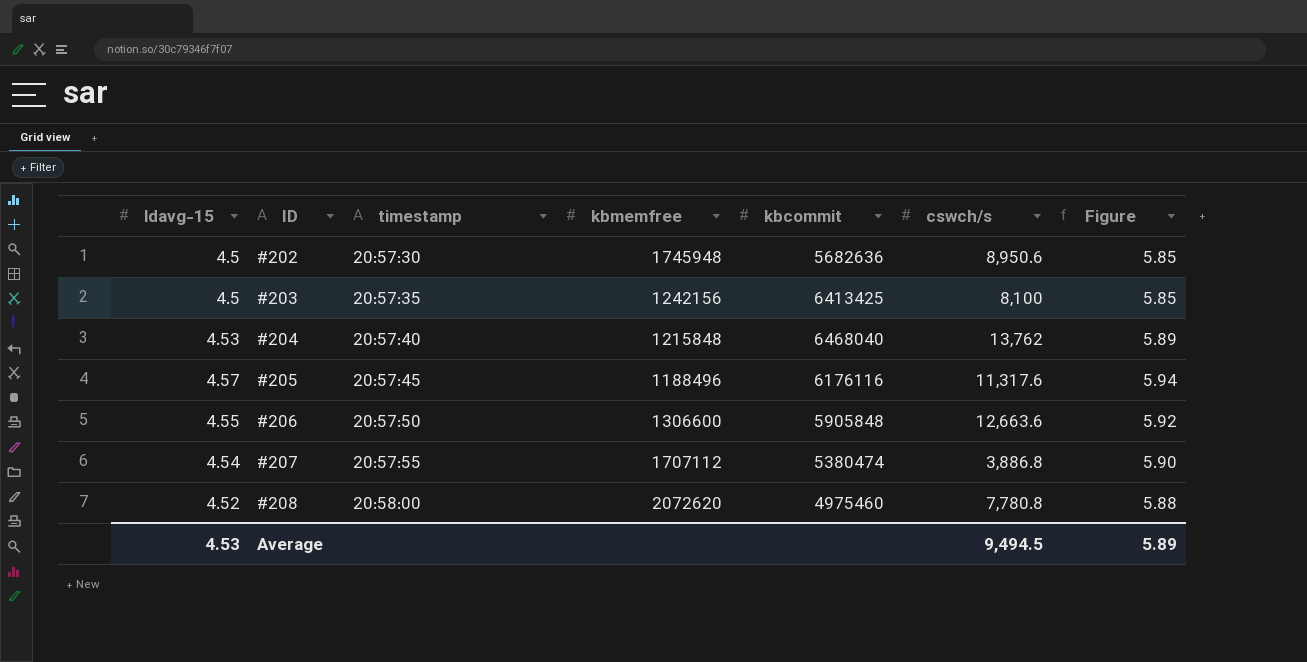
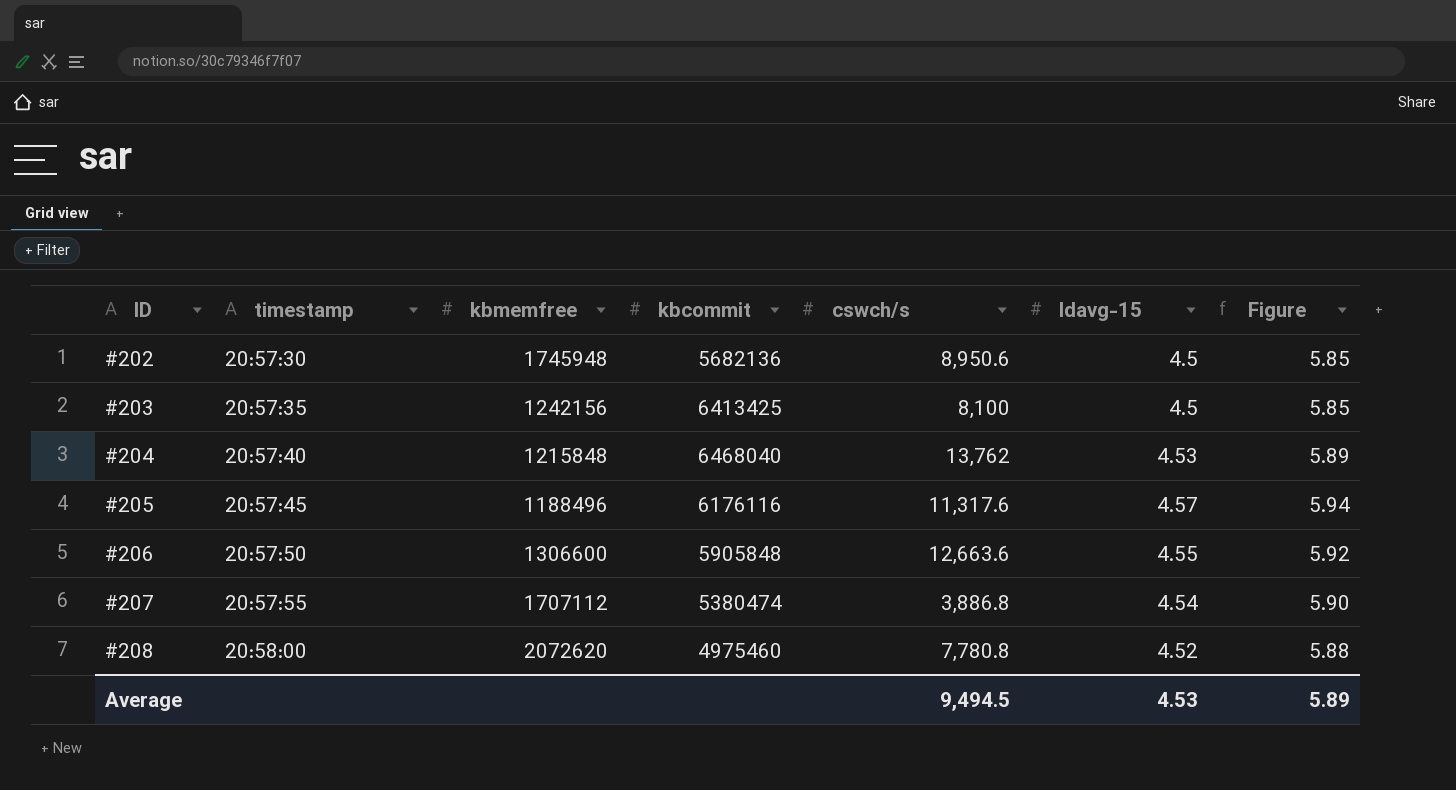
column ldavg-15 | position: 1 -> 6
#202 | kbcommit: 5682636 -> 5682136

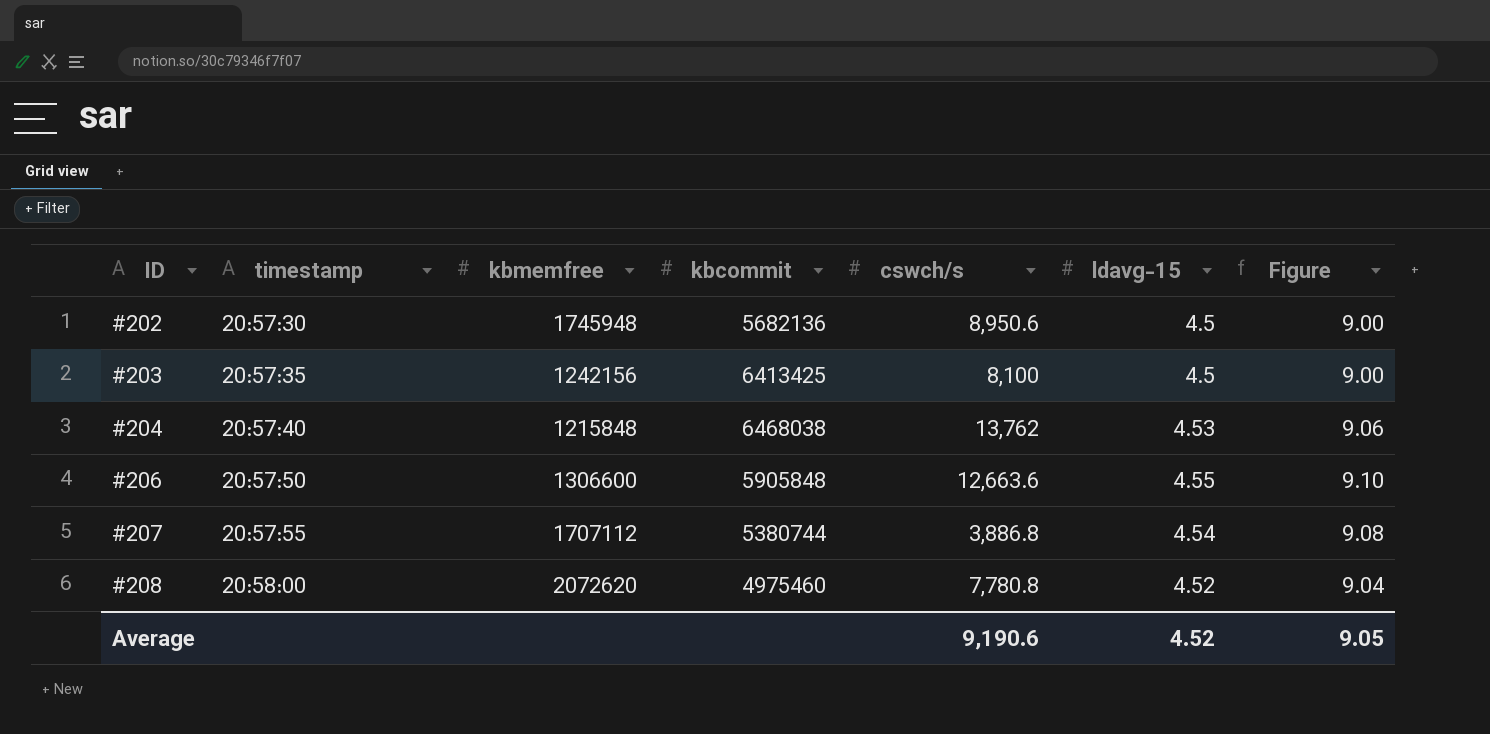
column Figure | formula: [ldavg-15] * 1.3 -> [ldavg-15] * 2
row #205: 20:57:45 | 1188496 | 6176116 | 11,317.6 | 4.57 | 5.94 -> none
#204 | kbcommit: 6468040 -> 6468038
#207 | kbcommit: 5380474 -> 5380744
Average | cswch/s: 9,494.5 -> 9,190.6
Average | ldavg-15: 4.53 -> 4.52
Average | Figure: 5.89 -> 9.05

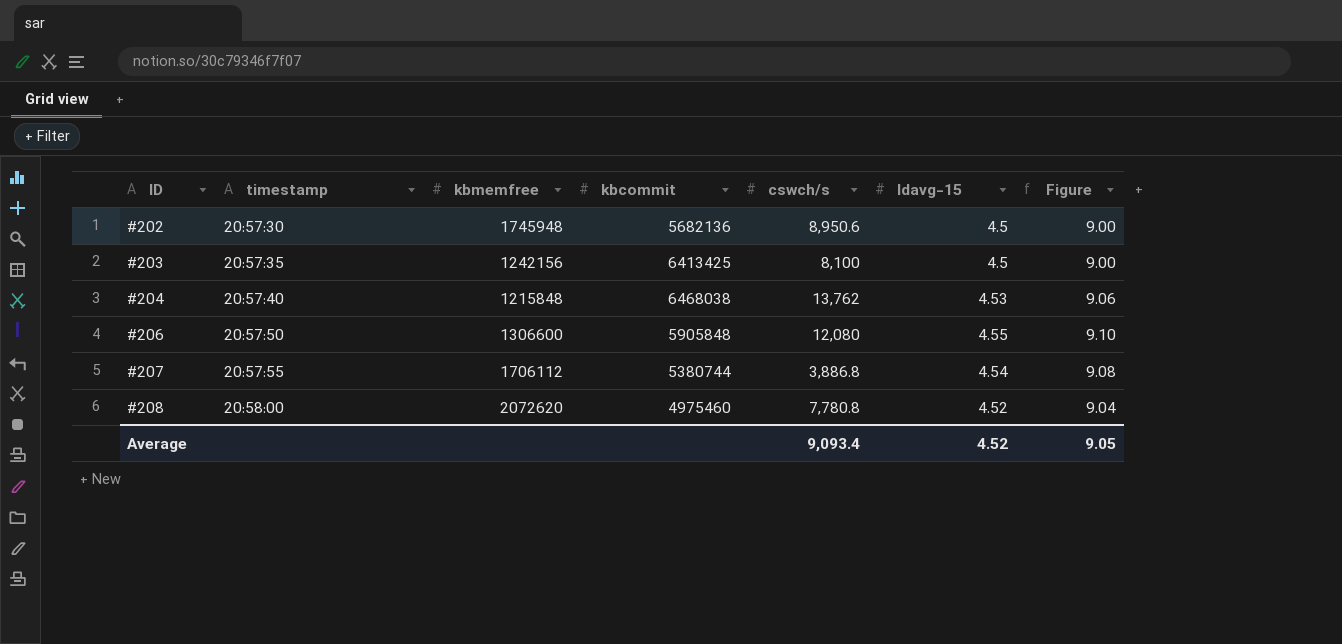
#206 | cswch/s: 12,663.6 -> 12,080
#207 | kbmemfree: 1707112 -> 1706112
Average | cswch/s: 9,190.6 -> 9,093.4

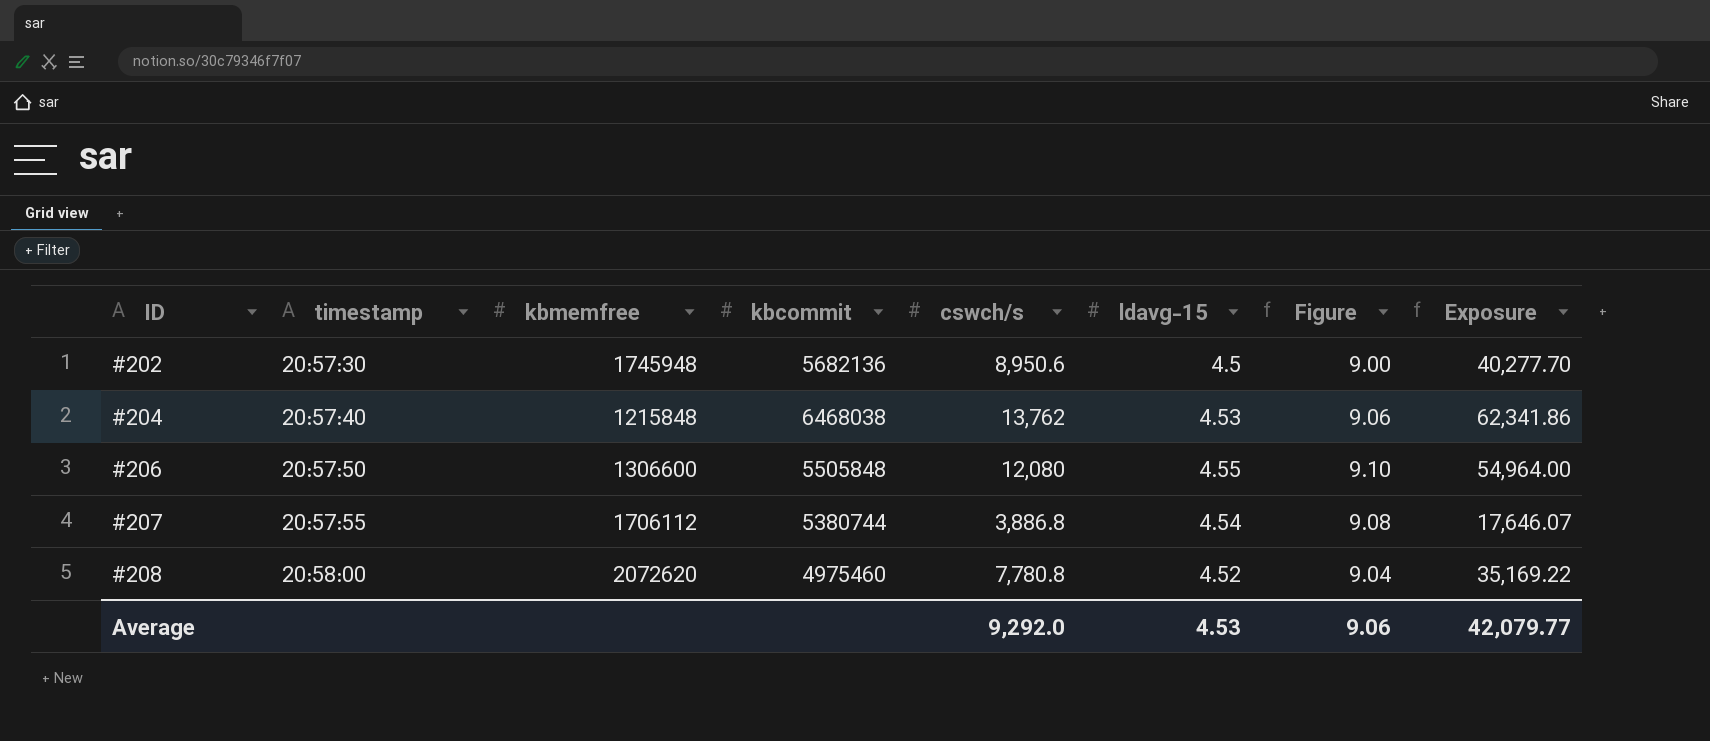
column Exposure | formula: none -> [cswch/s] * [ldavg-15]
row #203: 20:57:35 | 1242156 | 6413425 | 8,100 | 4.5 | 9.00 -> none
#206 | kbcommit: 5905848 -> 5505848
Average | cswch/s: 9,093.4 -> 9,292.0
Average | ldavg-15: 4.52 -> 4.53
Average | Figure: 9.05 -> 9.06

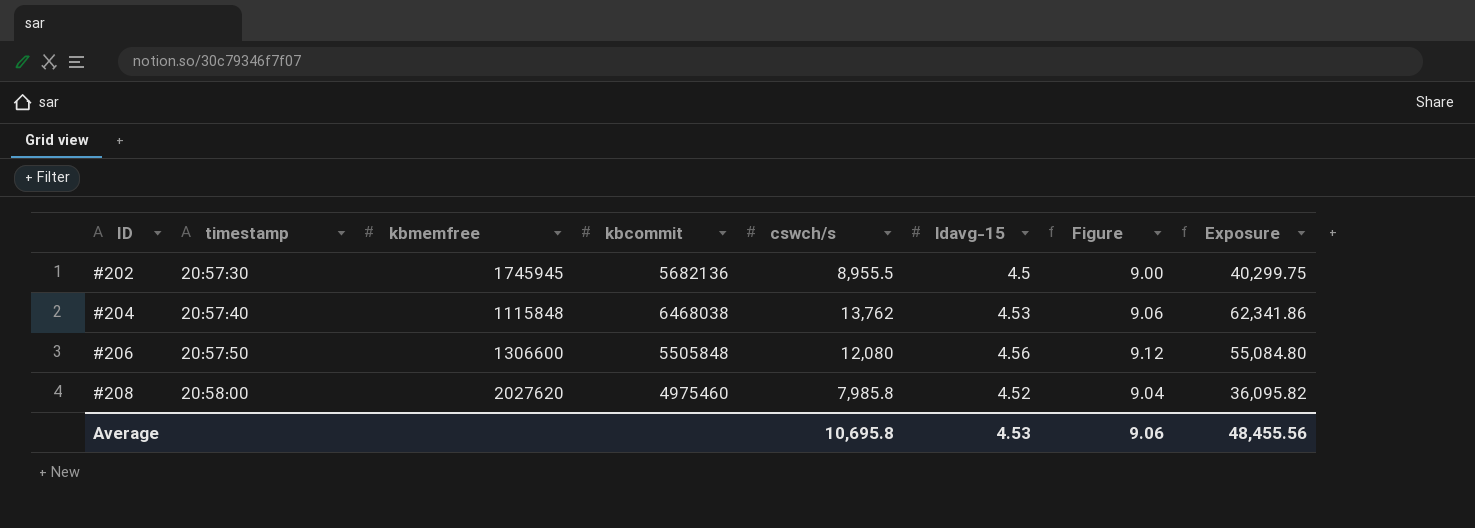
row #207: 20:57:55 | 1706112 | 5380744 | 3,886.8 | 4.54 | 9.08 | 17,646.07 -> none
#202 | kbmemfree: 1745948 -> 1745945
#202 | cswch/s: 8,950.6 -> 8,955.5
#202 | Exposure: 40,277.70 -> 40,299.75
#204 | kbmemfree: 1215848 -> 1115848
#206 | ldavg-15: 4.55 -> 4.56
#206 | Figure: 9.10 -> 9.12
#206 | Exposure: 54,964.00 -> 55,084.80
#208 | kbmemfree: 2072620 -> 2027620
#208 | cswch/s: 7,780.8 -> 7,985.8
#208 | Exposure: 35,169.22 -> 36,095.82
Average | cswch/s: 9,292.0 -> 10,695.8
Average | Exposure: 42,079.77 -> 48,455.56

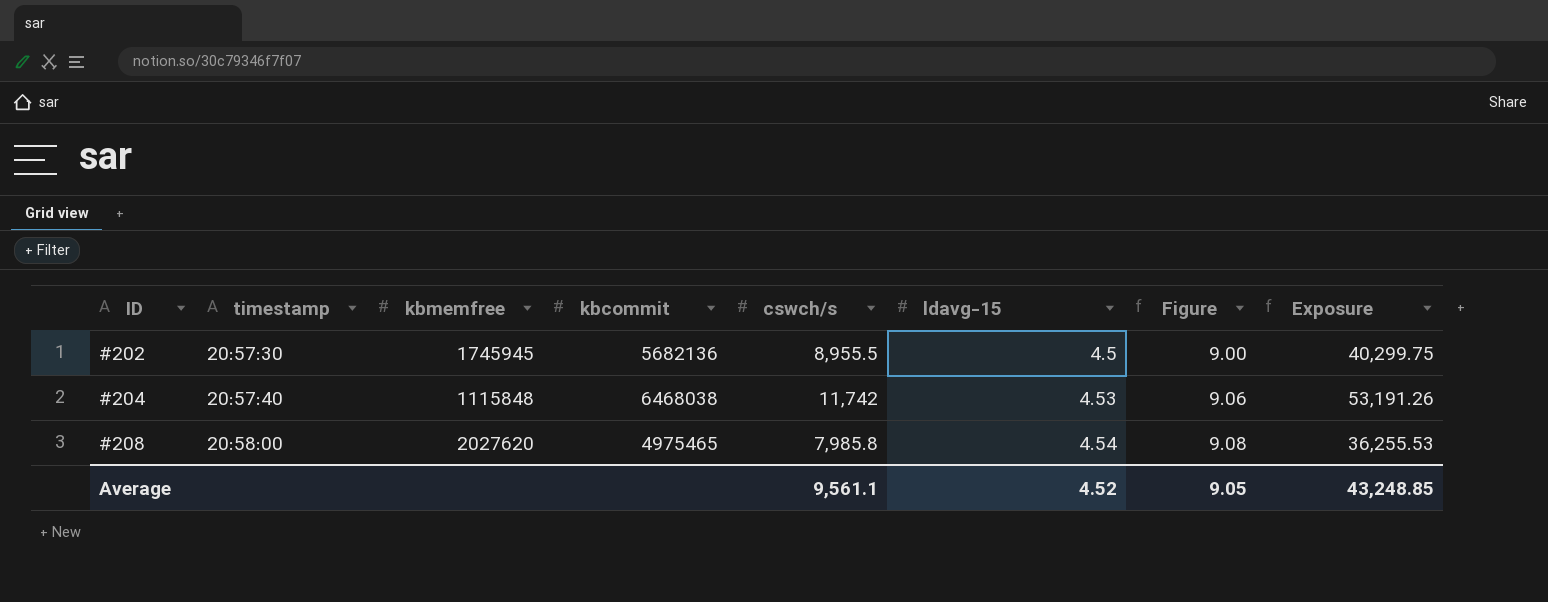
row #206: 20:57:50 | 1306600 | 5505848 | 12,080 | 4.56 | 9.12 | 55,084.80 -> none
#204 | cswch/s: 13,762 -> 11,742
#204 | Exposure: 62,341.86 -> 53,191.26
#208 | kbcommit: 4975460 -> 4975465
#208 | ldavg-15: 4.52 -> 4.54
#208 | Figure: 9.04 -> 9.08
#208 | Exposure: 36,095.82 -> 36,255.53
Average | cswch/s: 10,695.8 -> 9,561.1
Average | ldavg-15: 4.53 -> 4.52
Average | Figure: 9.06 -> 9.05
Average | Exposure: 48,455.56 -> 43,248.85

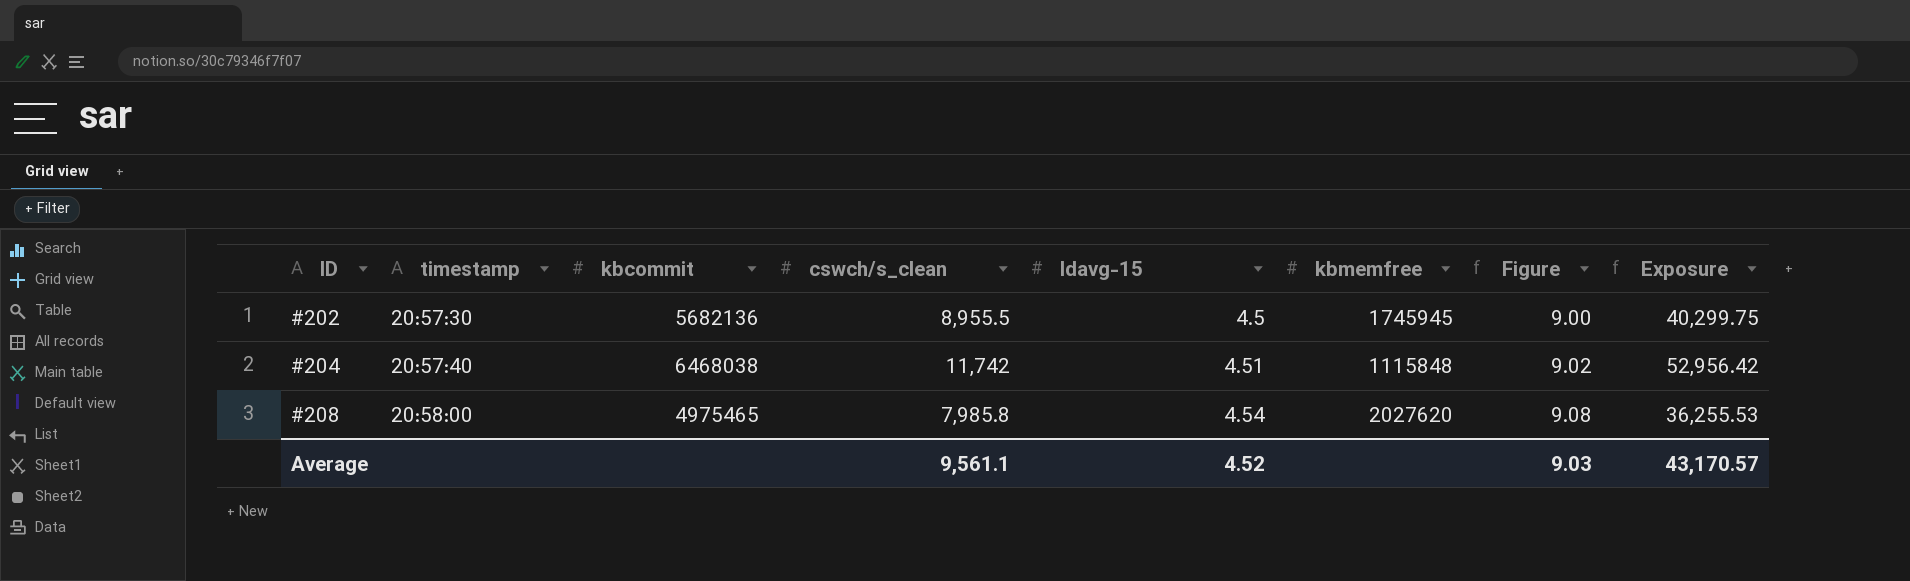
column name: cswch/s -> cswch/s_clean
column kbmemfree | position: 3 -> 6
#204 | ldavg-15: 4.53 -> 4.51
#204 | Figure: 9.06 -> 9.02
#204 | Exposure: 53,191.26 -> 52,956.42
Average | Figure: 9.05 -> 9.03
Average | Exposure: 43,248.85 -> 43,170.57

